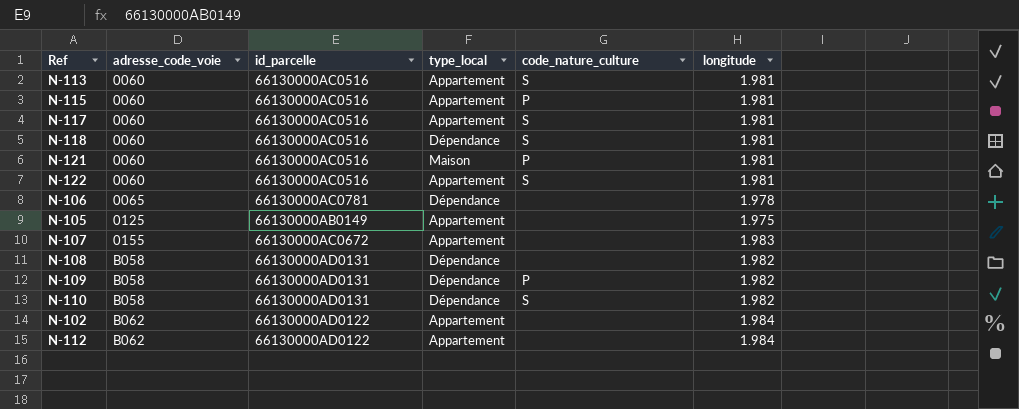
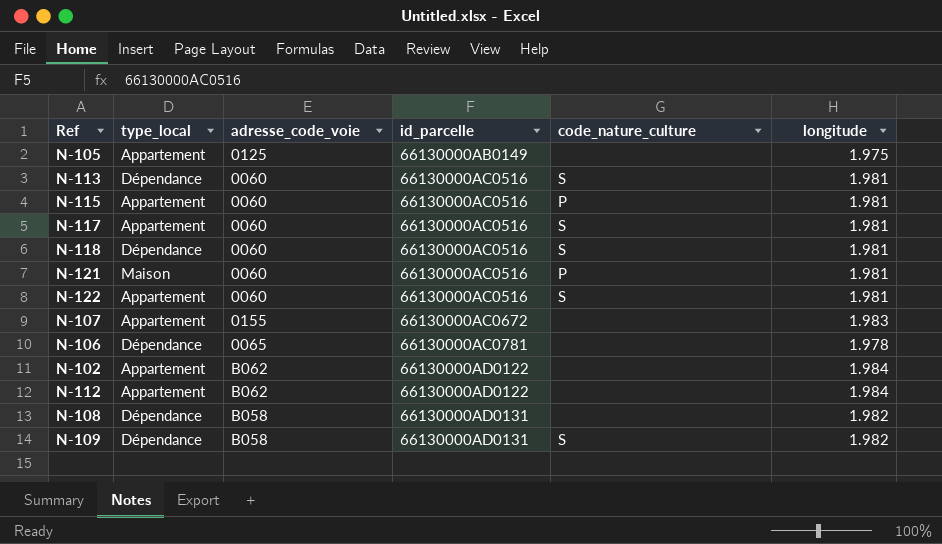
row order: adresse_code_voie ascending -> id_parcelle ascending
column type_local | position: 4 -> 2
row N-110: B058 | 66130000AD0131 | Dépendance | S | 1.982 -> none
N-113 | type_local: Appartement -> Dépendance
N-109 | code_nature_culture: P -> S

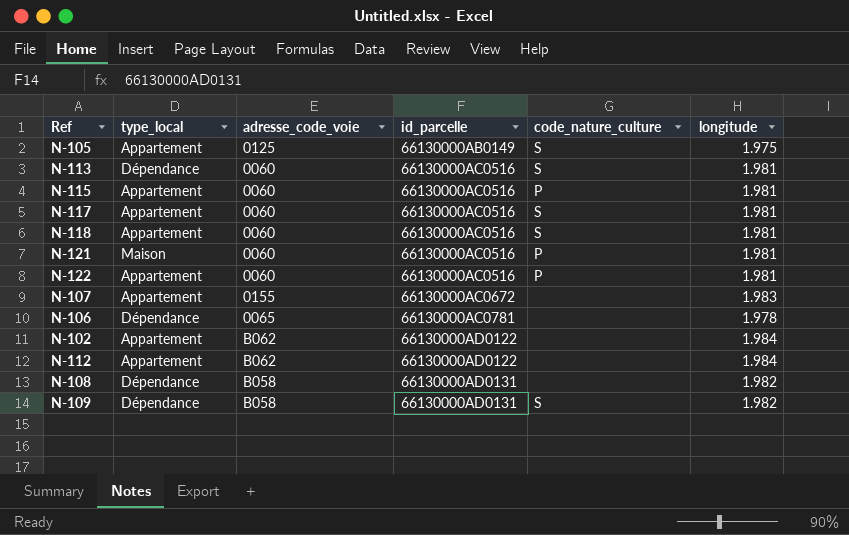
N-105 | code_nature_culture: none -> S
N-118 | type_local: Dépendance -> Appartement
N-122 | code_nature_culture: S -> P

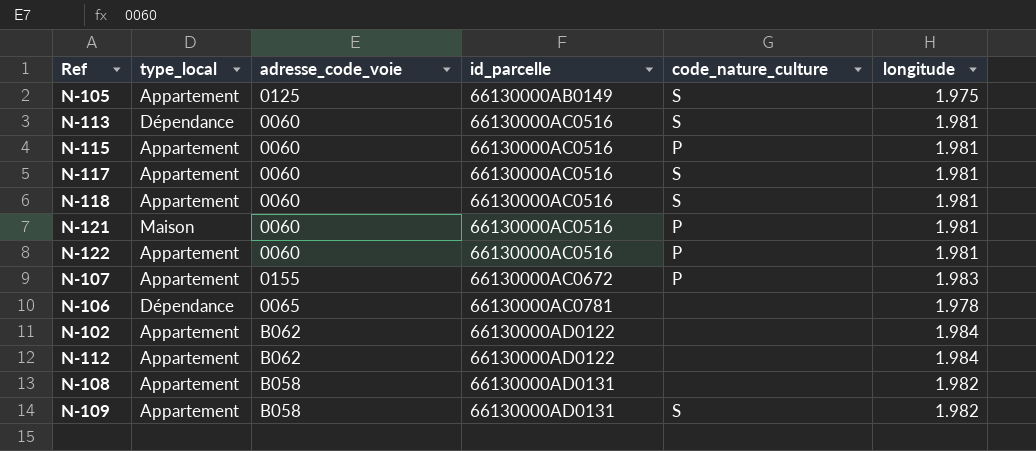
N-107 | code_nature_culture: none -> P
N-108 | type_local: Dépendance -> Appartement
N-109 | type_local: Dépendance -> Appartement

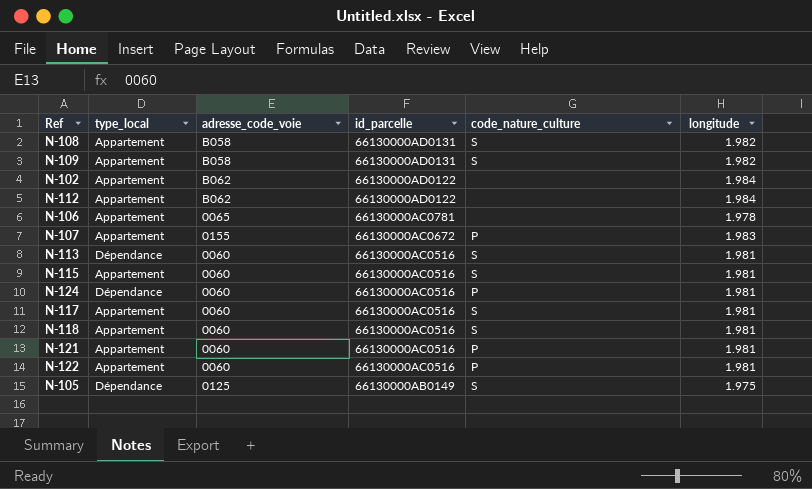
row order: id_parcelle ascending -> id_parcelle descending
N-108 | code_nature_culture: none -> S
N-106 | type_local: Dépendance -> Appartement
N-115 | code_nature_culture: P -> S
row N-124: none -> Dépendance | 0060 | 66130000AC0516 | P | 1.981
N-121 | type_local: Maison -> Appartement
N-105 | type_local: Appartement -> Dépendance

